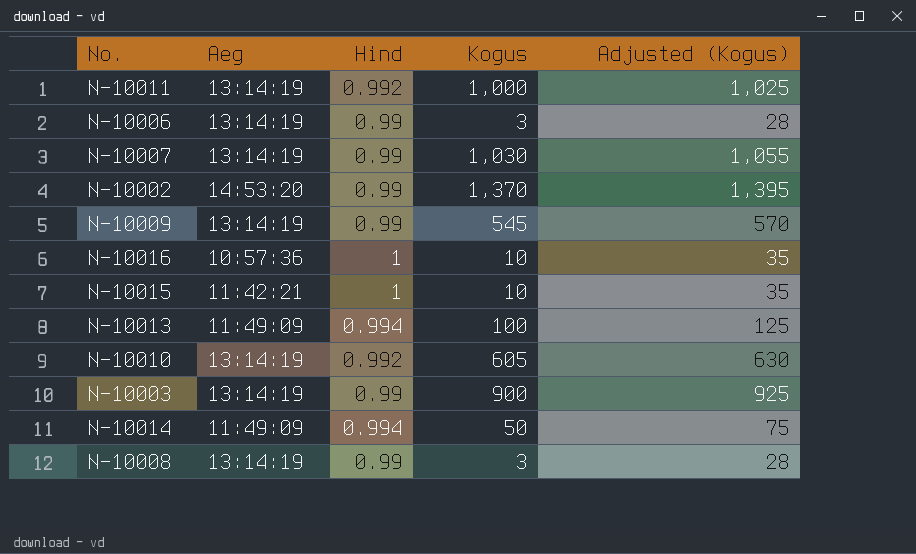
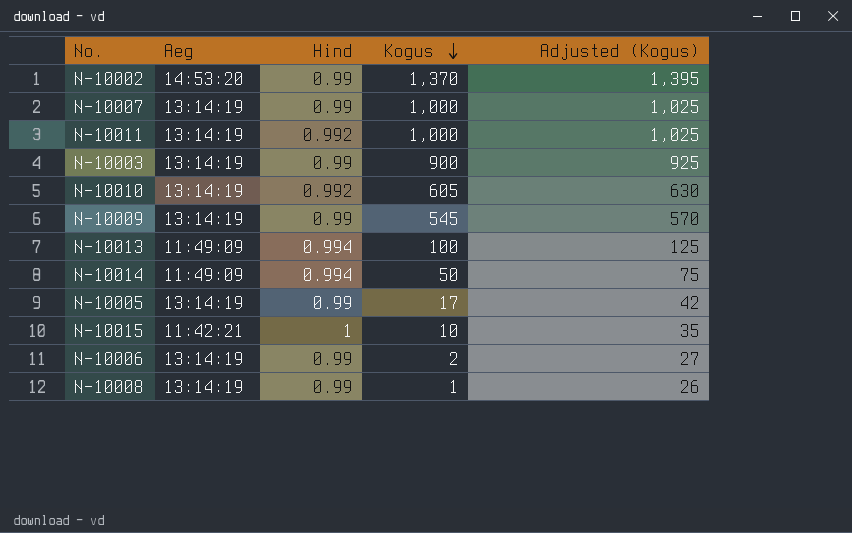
row order: none -> Kogus descending
row N-10016: 10:57:36 | 1 | 10 | 35 -> none
N-10007 | Kogus: 1,030 -> 1,000
N-10007 | Adjusted (Kogus): 1,055 -> 1,025
row N-10005: none -> 13:14:19 | 0.99 | 17 | 42
N-10006 | Kogus: 3 -> 2
N-10006 | Adjusted (Kogus): 28 -> 27
N-10008 | Kogus: 3 -> 1
N-10008 | Adjusted (Kogus): 28 -> 26

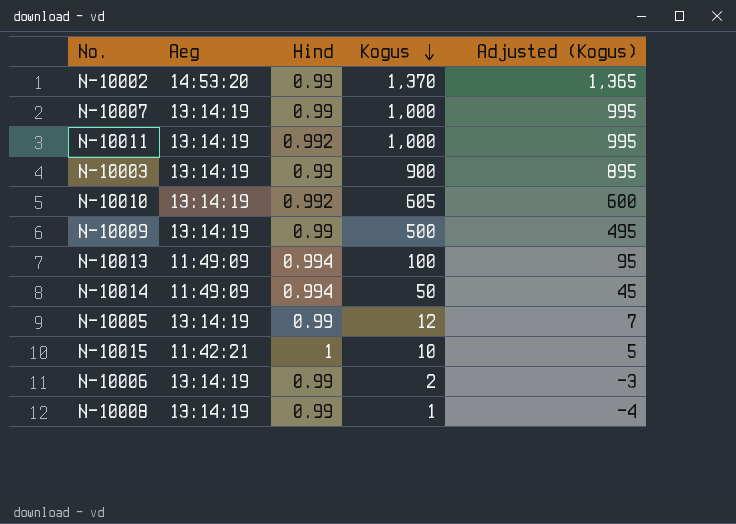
column Adjusted (Kogus) | formula: [Kogus] + 25 -> [Kogus] - 5
N-10009 | Kogus: 545 -> 500
N-10005 | Kogus: 17 -> 12

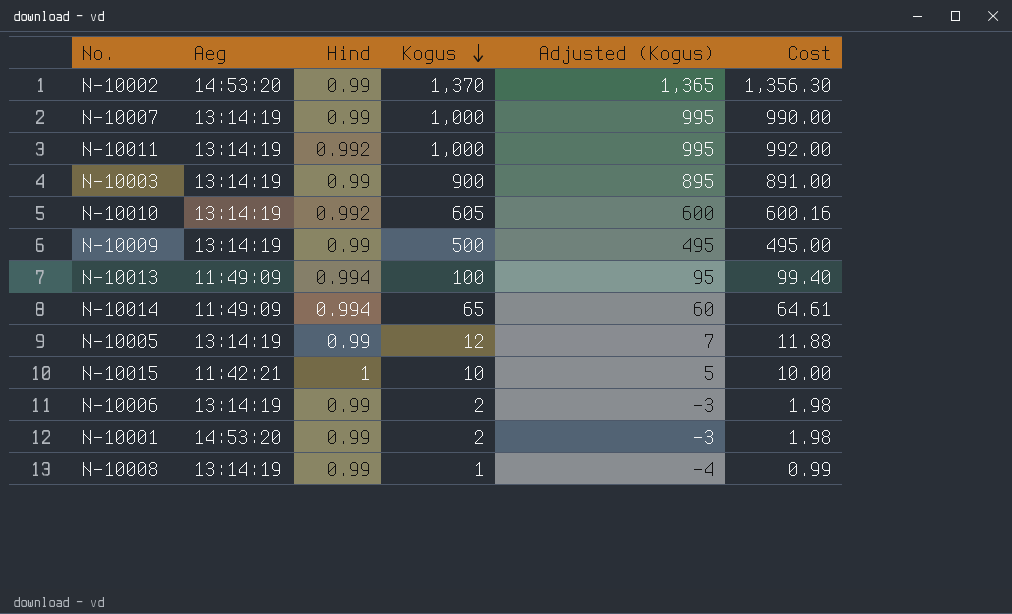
column Cost | formula: none -> [Hind] * [Kogus]
N-10014 | Kogus: 50 -> 65
N-10014 | Adjusted (Kogus): 45 -> 60
row N-10001: none -> 14:53:20 | 0.99 | 2 | -3 | 1.98

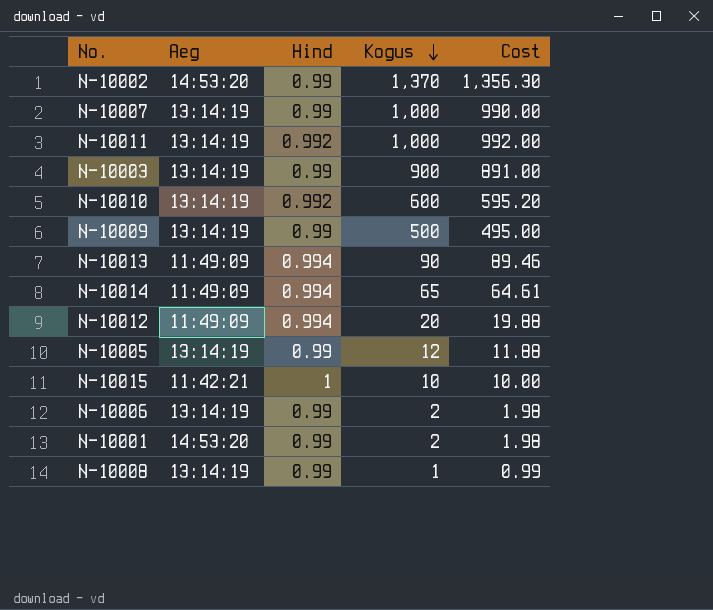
column Adjusted (Kogus) | formula: [Kogus] - 5 -> none
N-10010 | Kogus: 605 -> 600
N-10010 | Cost: 600.16 -> 595.20
N-10013 | Kogus: 100 -> 90
N-10013 | Cost: 99.40 -> 89.46
row N-10012: none -> 11:49:09 | 0.994 | 20 | 19.88

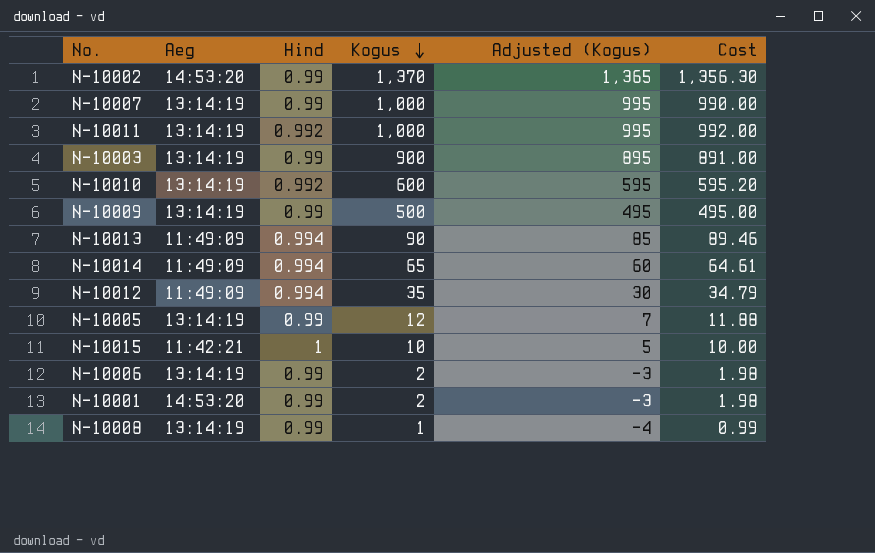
column Adjusted (Kogus) | formula: none -> [Kogus] - 5
N-10012 | Kogus: 20 -> 35
N-10012 | Cost: 19.88 -> 34.79

